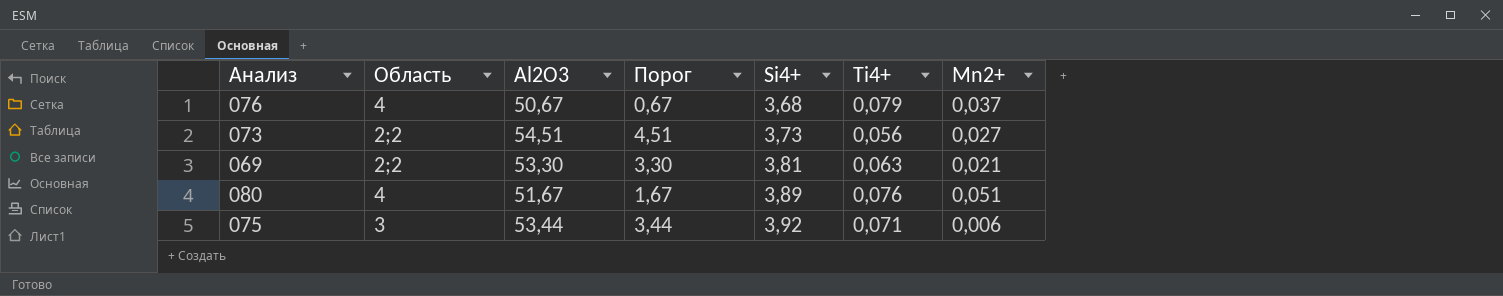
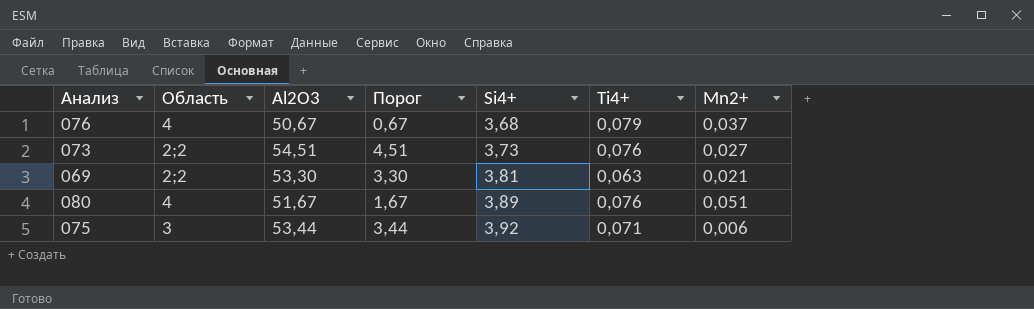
073 | Ti4+: 0,056 -> 0,076

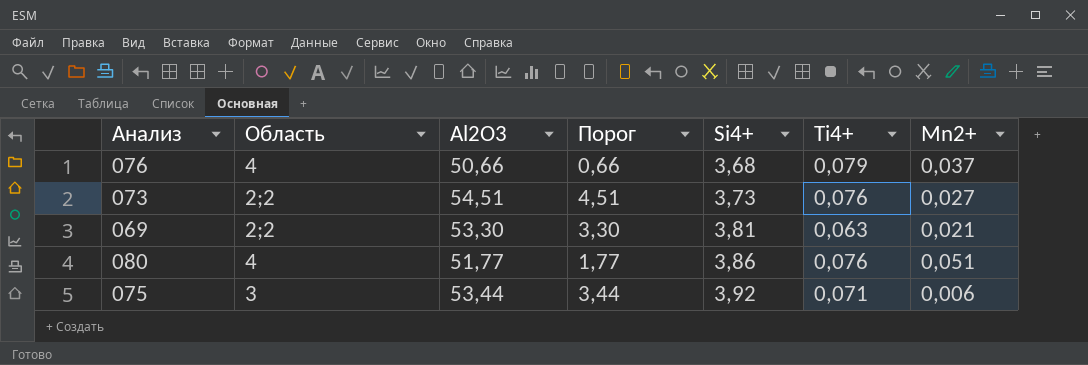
076 | Al2O3: 50,67 -> 50,66
076 | Порог: 0,67 -> 0,66
080 | Al2O3: 51,67 -> 51,77
080 | Порог: 1,67 -> 1,77
080 | Si4+: 3,89 -> 3,86

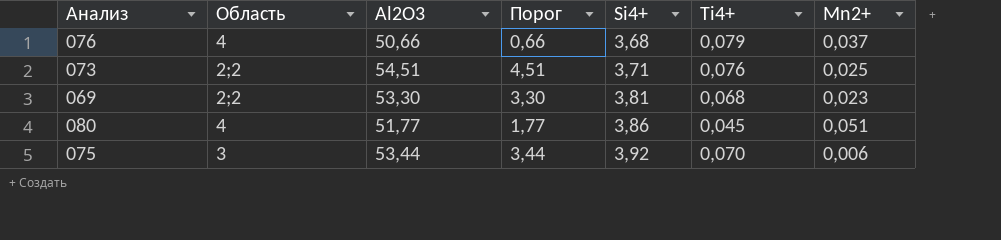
073 | Si4+: 3,73 -> 3,71
073 | Mn2+: 0,027 -> 0,025
069 | Ti4+: 0,063 -> 0,068
069 | Mn2+: 0,021 -> 0,023
080 | Ti4+: 0,076 -> 0,045
075 | Ti4+: 0,071 -> 0,070

